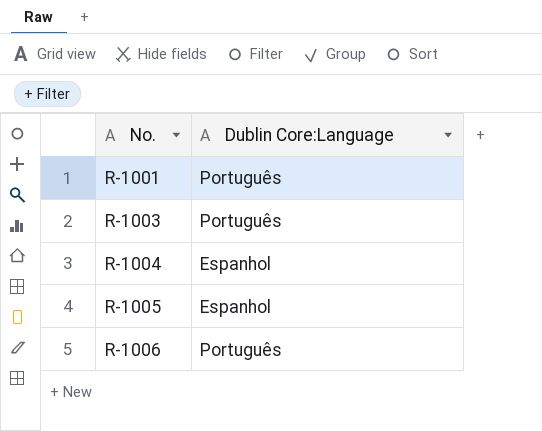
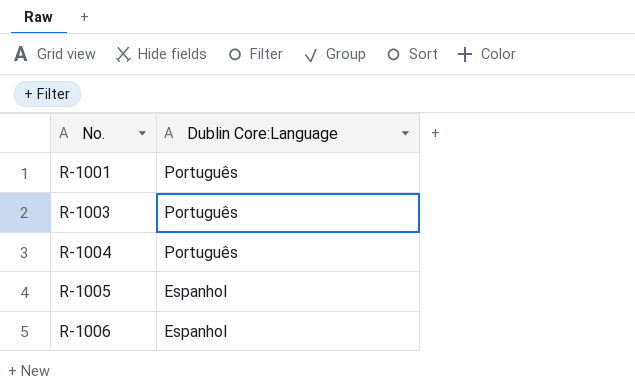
R-1004 | Dublin Core:Language: Espanhol -> Português
R-1006 | Dublin Core:Language: Português -> Espanhol

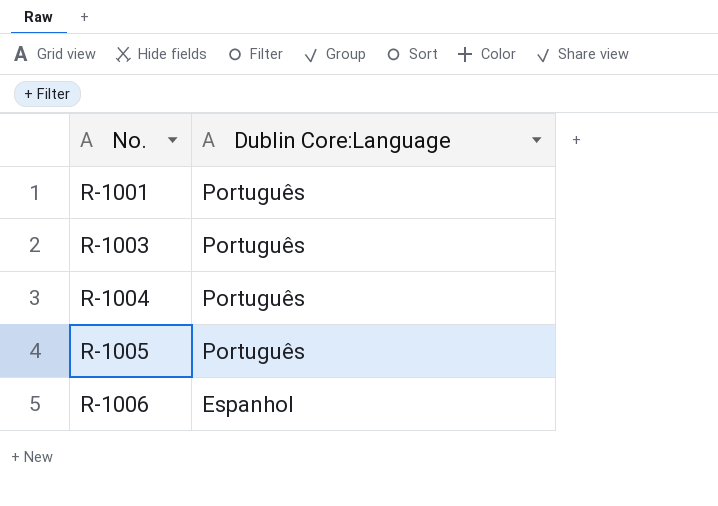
R-1005 | Dublin Core:Language: Espanhol -> Português

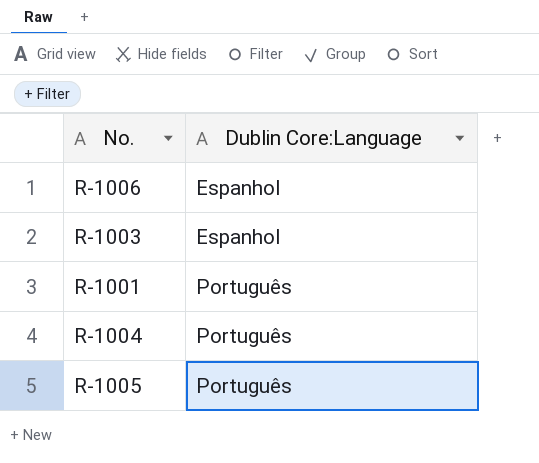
row order: No. ascending -> Dublin Core:Language ascending
R-1003 | Dublin Core:Language: Português -> Espanhol

